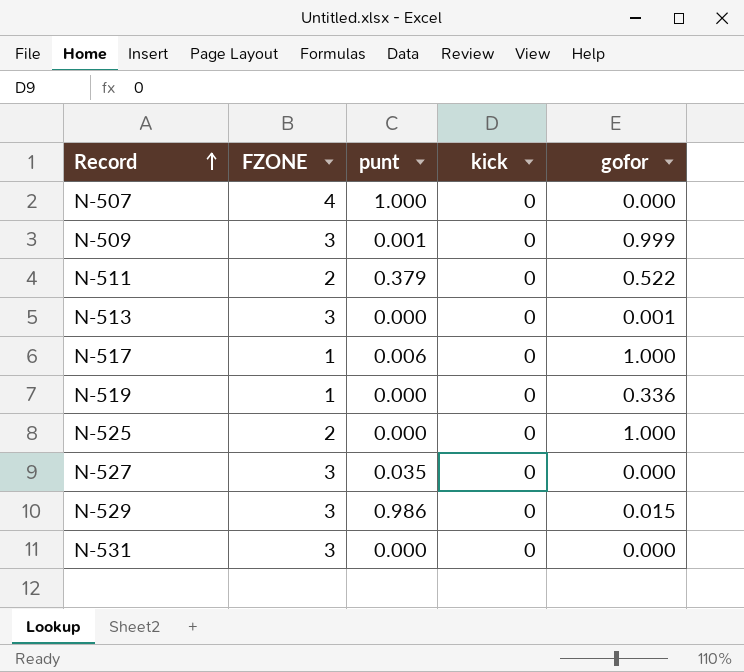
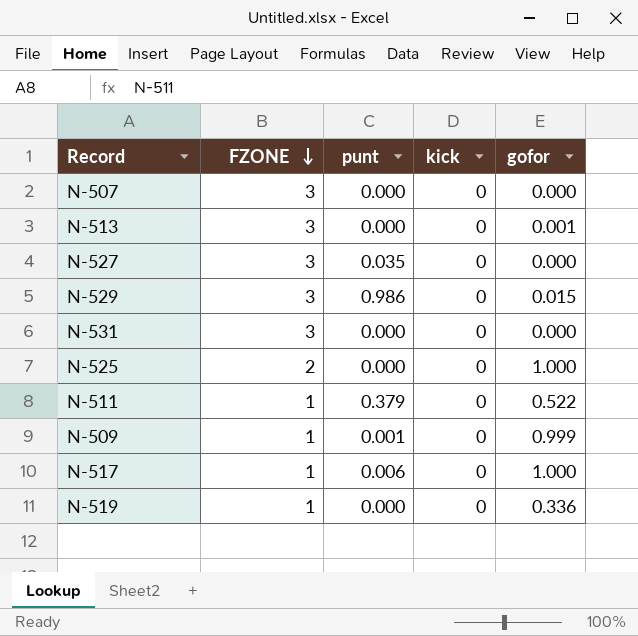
row order: Record ascending -> FZONE descending
N-507 | FZONE: 4 -> 3
N-507 | punt: 1.000 -> 0.000
N-511 | FZONE: 2 -> 1
N-509 | FZONE: 3 -> 1

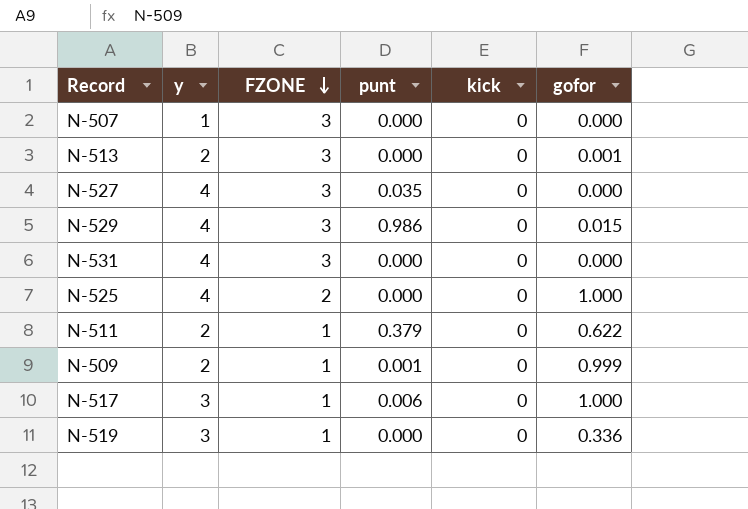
column y | position: none -> 2
N-511 | gofor: 0.522 -> 0.622

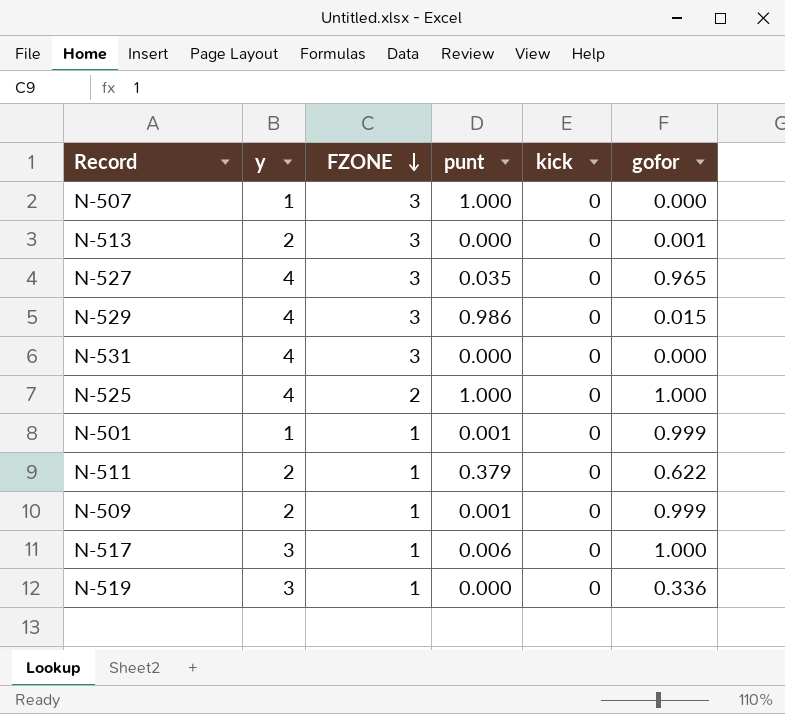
N-507 | punt: 0.000 -> 1.000
N-527 | gofor: 0.000 -> 0.965
N-525 | punt: 0.000 -> 1.000
row N-501: none -> 1 | 1 | 0.001 | 0 | 0.999

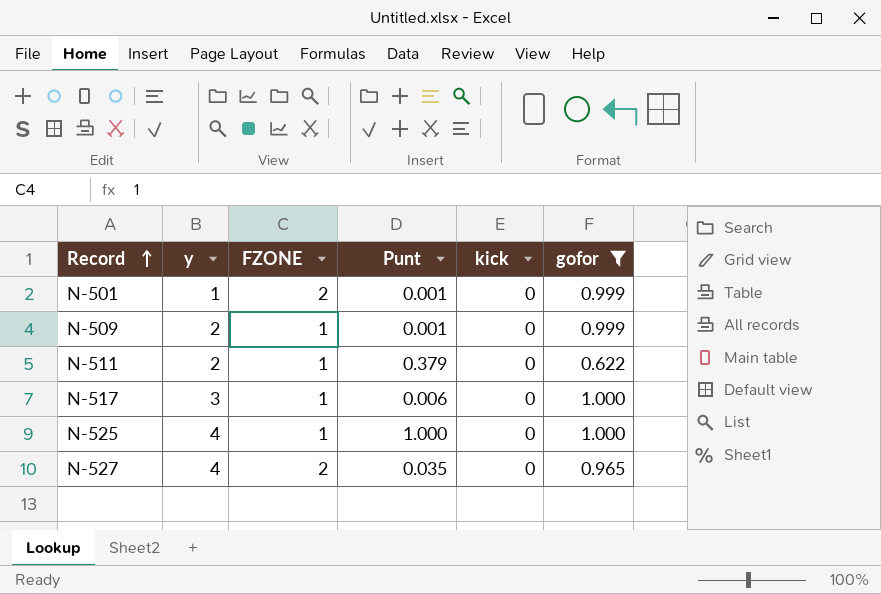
filter: none -> gofor >= 0.622
row order: FZONE descending -> Record ascending
column name: punt -> Punt
N-501 | FZONE: 1 -> 2
N-525 | FZONE: 2 -> 1
N-527 | FZONE: 3 -> 2

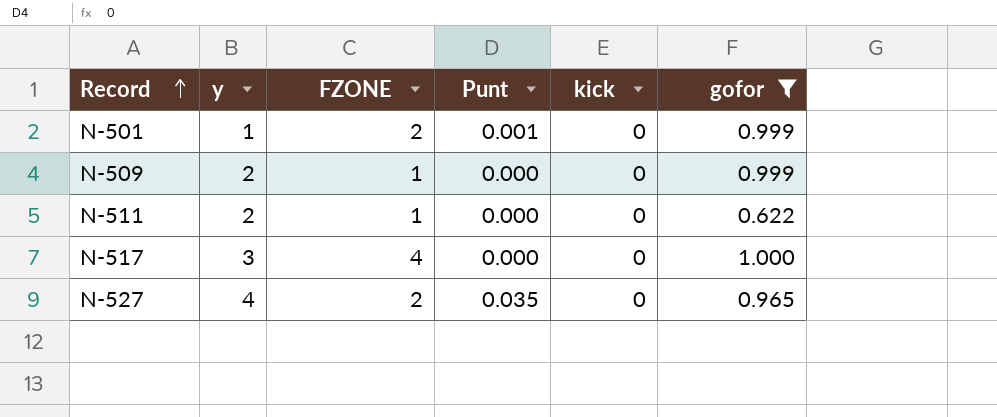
row N-525: 4 | 1 | 1.000 | 0 | 1.000 -> none
N-509 | Punt: 0.001 -> 0.000
N-511 | Punt: 0.379 -> 0.000
N-517 | FZONE: 1 -> 4
N-517 | Punt: 0.006 -> 0.000

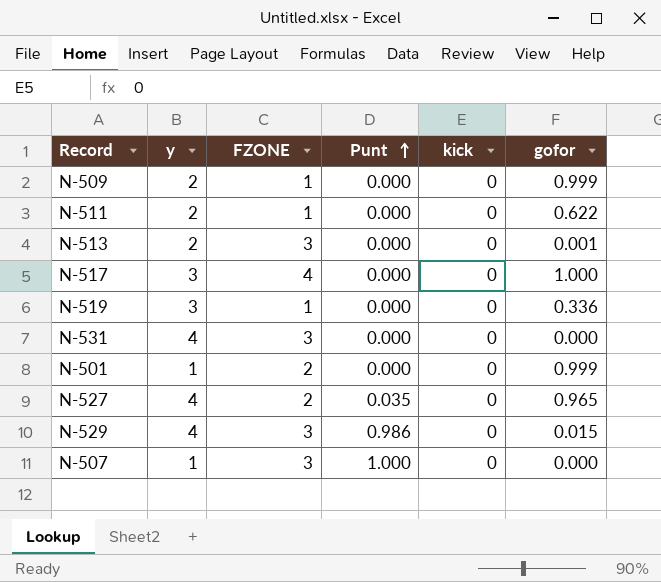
filter: gofor >= 0.622 -> none
row order: Record ascending -> Punt ascending
N-501 | Punt: 0.001 -> 0.000

